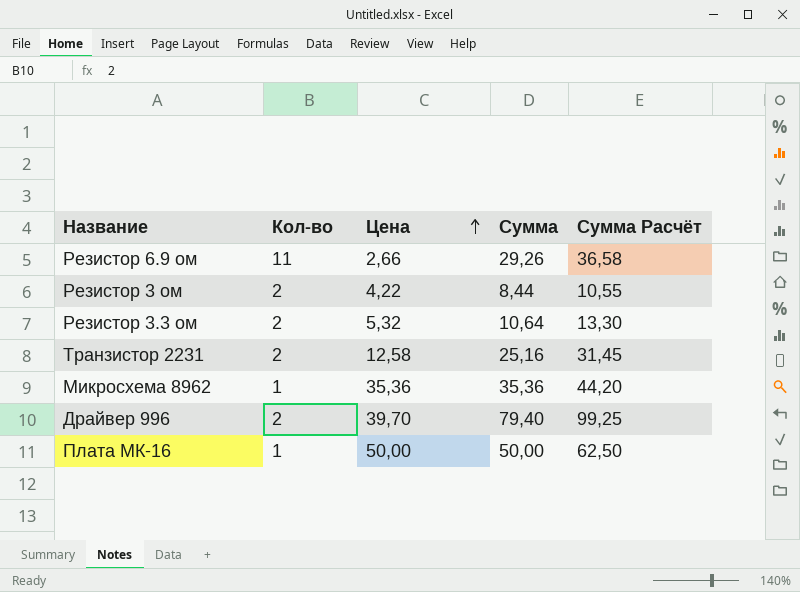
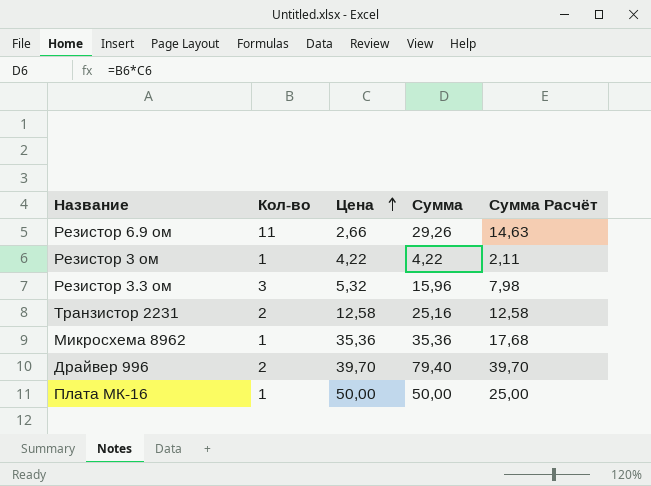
column Сумма Расчёт | formula: [Сумма] * 1,25 -> [Сумма] * 0,5
Резистор 3 ом | Кол-во: 2 -> 1
Резистор 3 ом | Сумма: 8,44 -> 4,22
Резистор 3.3 ом | Кол-во: 2 -> 3
Резистор 3.3 ом | Сумма: 10,64 -> 15,96

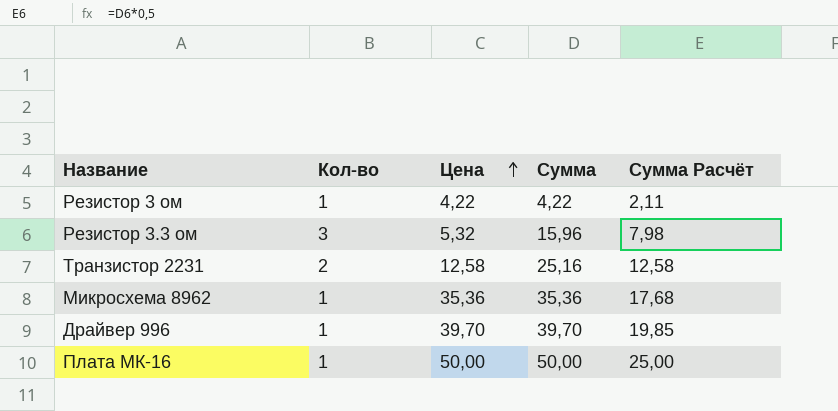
row Резистор 6.9 ом: 11 | 2,66 | 29,26 | 14,63 -> none
Драйвер 996 | Кол-во: 2 -> 1
Драйвер 996 | Сумма: 79,40 -> 39,70
Драйвер 996 | Сумма Расчёт: 39,70 -> 19,85

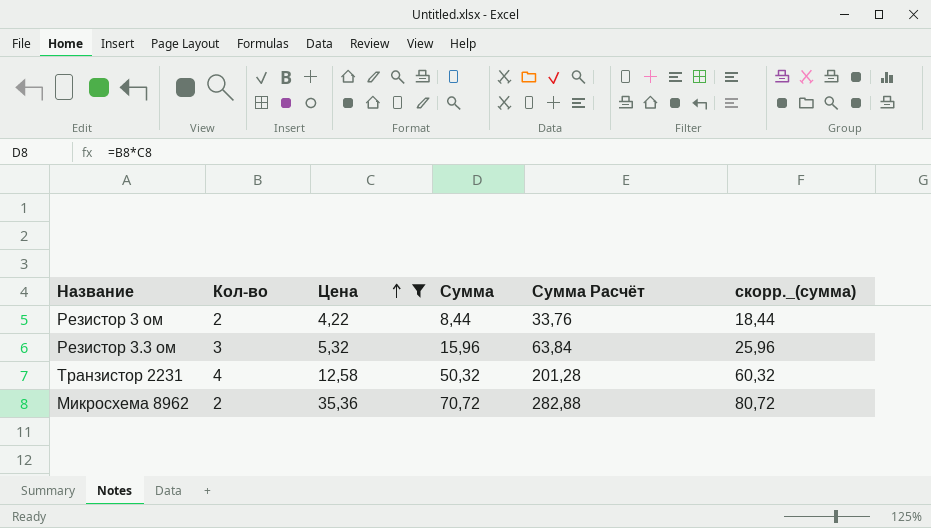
filter: none -> Цена <= 35,36
column Сумма Расчёт | formula: [Сумма] * 0,5 -> [Сумма] * 4
column скорр._(сумма) | formula: none -> [Сумма] + 10
Резистор 3 ом | Кол-во: 1 -> 2
Резистор 3 ом | Сумма: 4,22 -> 8,44
Транзистор 2231 | Кол-во: 2 -> 4
Транзистор 2231 | Сумма: 25,16 -> 50,32
Микросхема 8962 | Кол-во: 1 -> 2
Микросхема 8962 | Сумма: 35,36 -> 70,72

